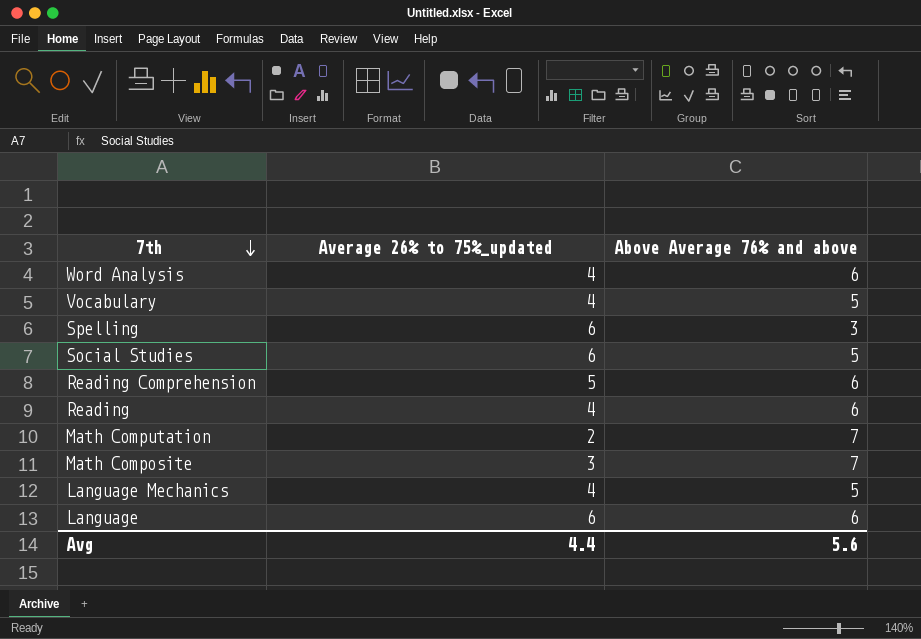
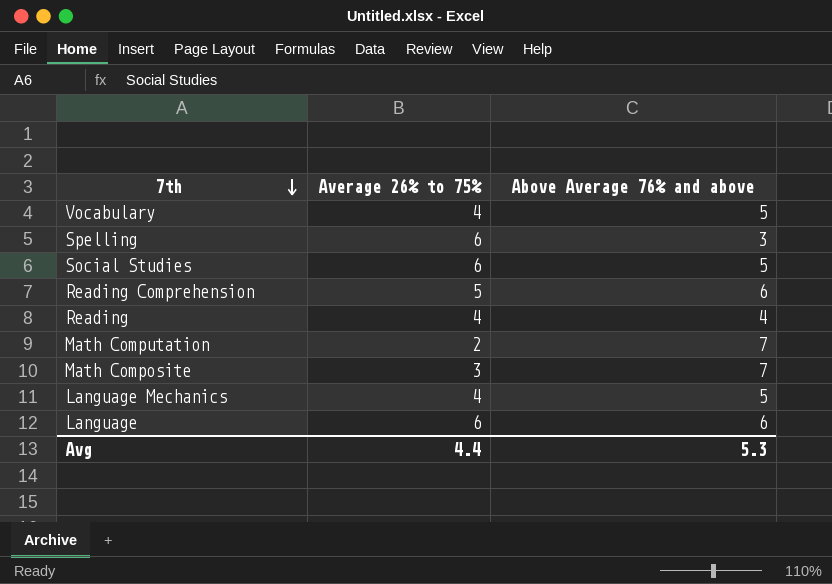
column name: Average 26% to 75%_updated -> Average 26% to 75%
row Word Analysis: 4 | 6 -> none
Reading | Above Average 76% and above: 6 -> 4
Avg | Above Average 76% and above: 5.6 -> 5.3

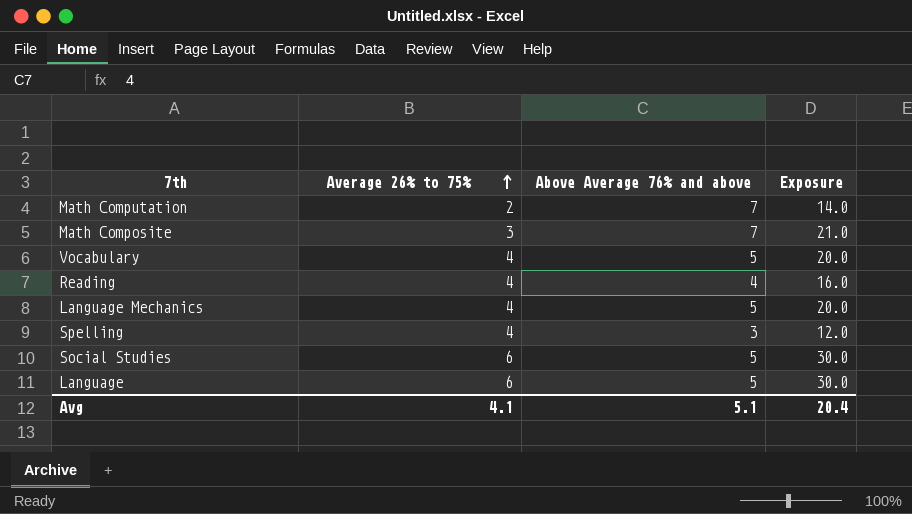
row order: 7th descending -> Average 26% to 75% ascending
column Exposure | formula: none -> [Average 26% to 75%] * [Above Average 76% and above]
row Reading Comprehension: 5 | 6 -> none
Spelling | Average 26% to 75%: 6 -> 4
Language | Above Average 76% and above: 6 -> 5
Avg | Average 26% to 75%: 4.4 -> 4.1
Avg | Above Average 76% and above: 5.3 -> 5.1

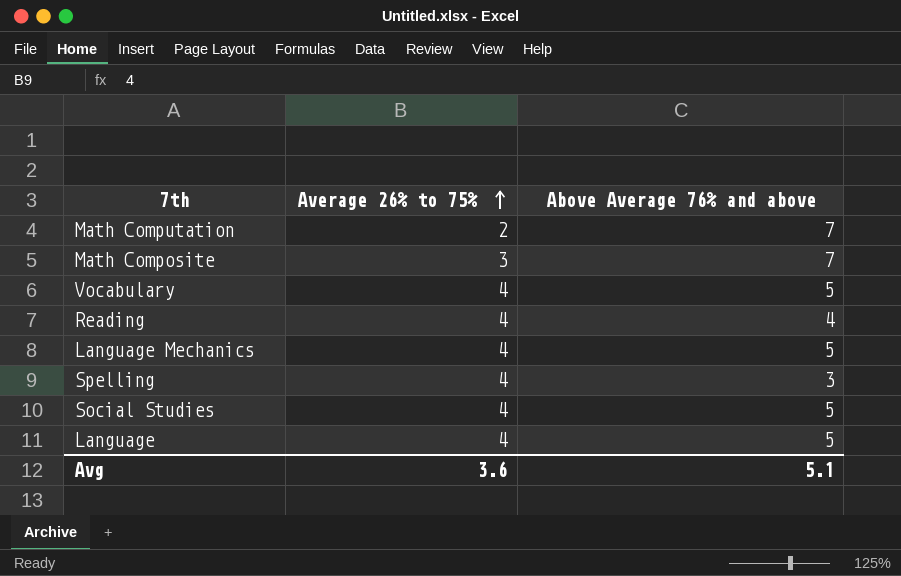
column Exposure | formula: [Average 26% to 75%] * [Above Average 76% and above] -> none
Social Studies | Average 26% to 75%: 6 -> 4
Language | Average 26% to 75%: 6 -> 4
Avg | Average 26% to 75%: 4.1 -> 3.6

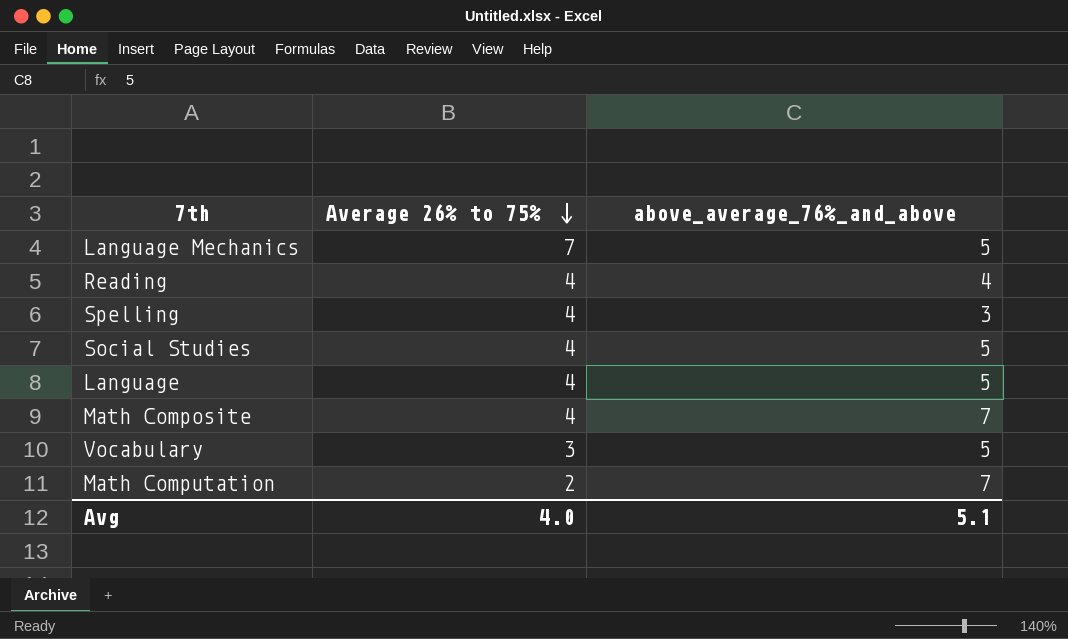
row order: Average 26% to 75% ascending -> Average 26% to 75% descending
column name: Above Average 76% and above -> above_average_76%_and_above
Language Mechanics | Average 26% to 75%: 4 -> 7
Math Composite | Average 26% to 75%: 3 -> 4
Vocabulary | Average 26% to 75%: 4 -> 3
Avg | Average 26% to 75%: 3.6 -> 4.0

